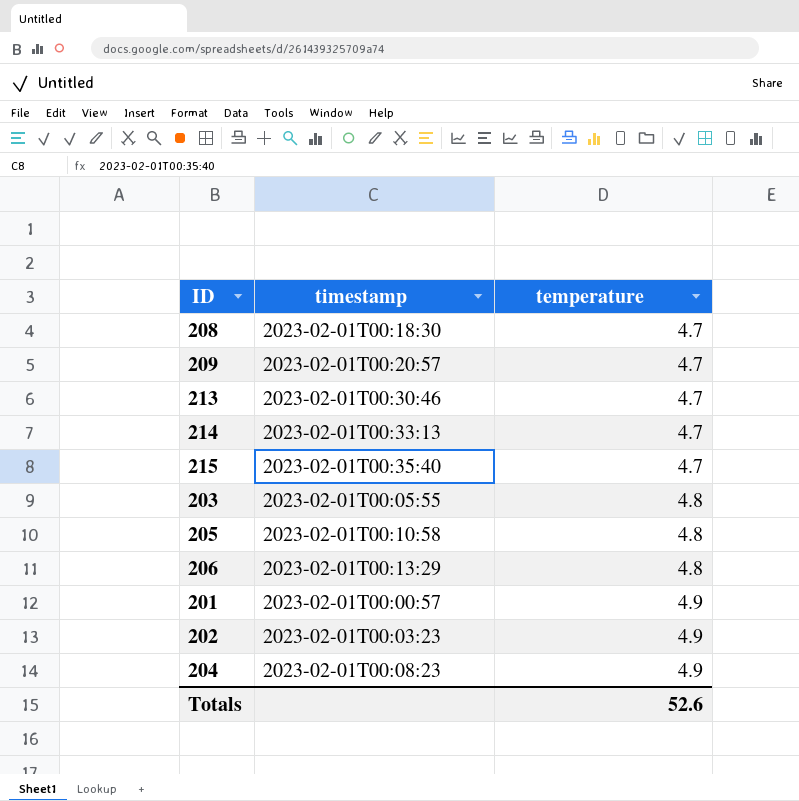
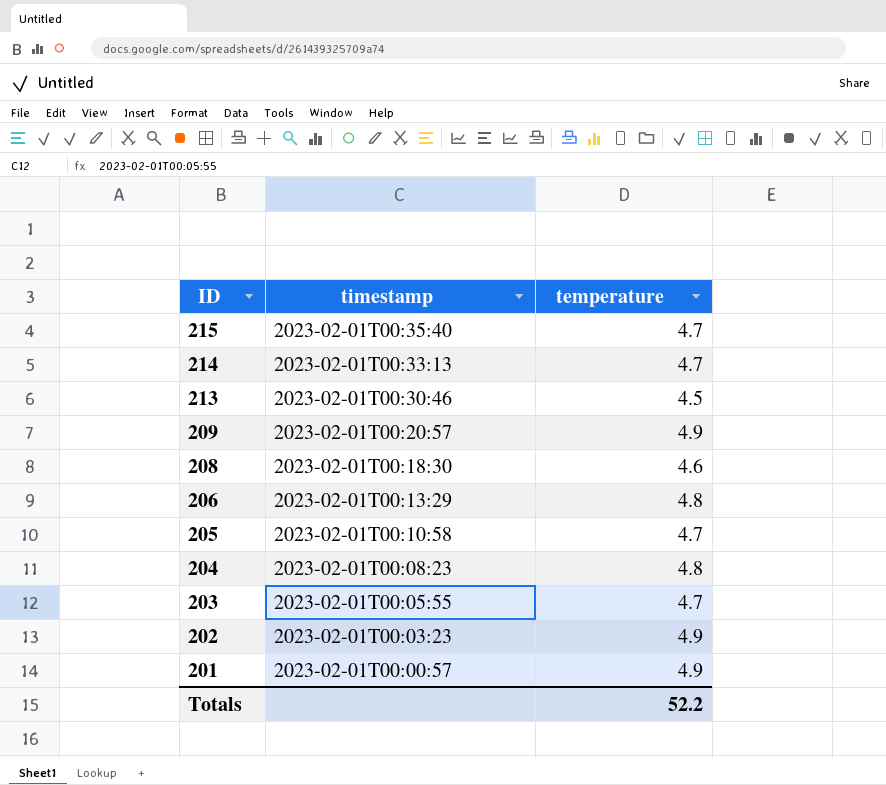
row order: temperature ascending -> ID descending
213 | temperature: 4.7 -> 4.5
209 | temperature: 4.7 -> 4.9
208 | temperature: 4.7 -> 4.6
205 | temperature: 4.8 -> 4.7
204 | temperature: 4.9 -> 4.8
203 | temperature: 4.8 -> 4.7
Totals | temperature: 52.6 -> 52.2

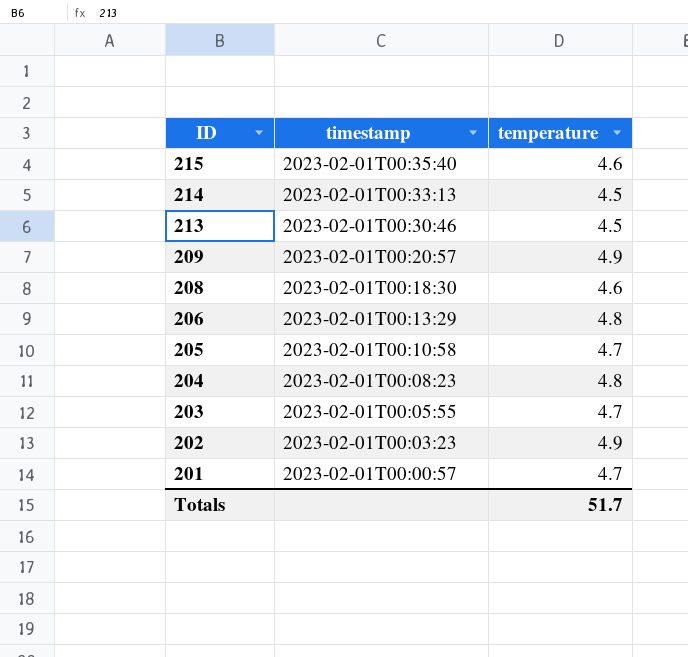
215 | temperature: 4.7 -> 4.6
214 | temperature: 4.7 -> 4.5
201 | temperature: 4.9 -> 4.7
Totals | temperature: 52.2 -> 51.7

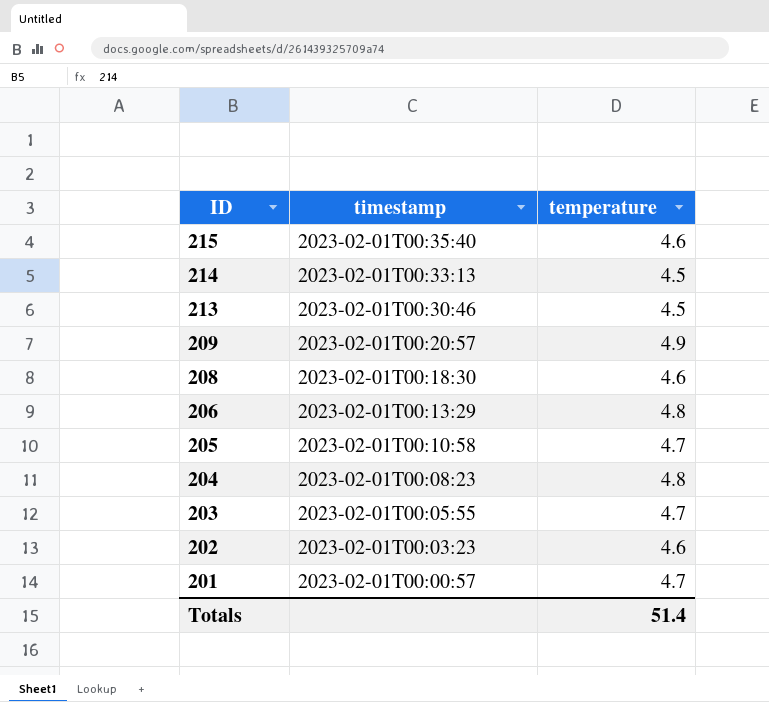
202 | temperature: 4.9 -> 4.6
Totals | temperature: 51.7 -> 51.4

